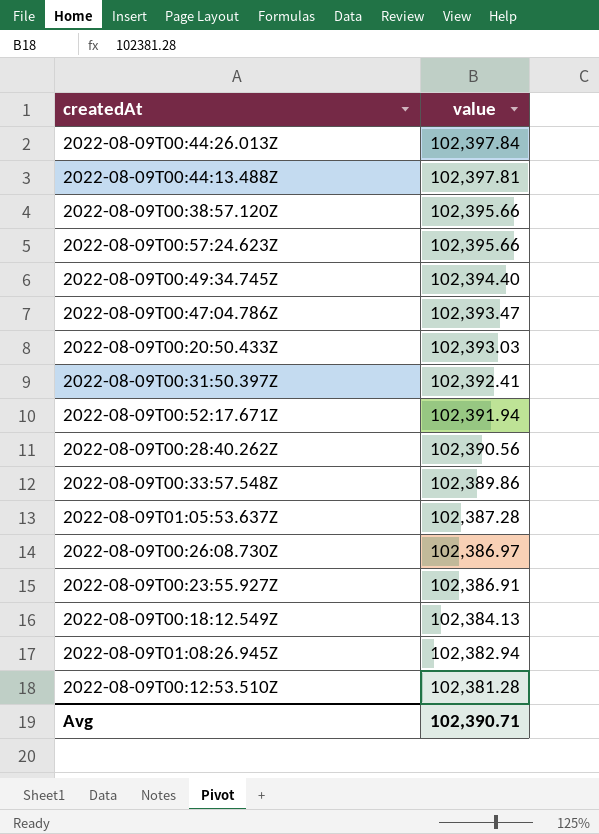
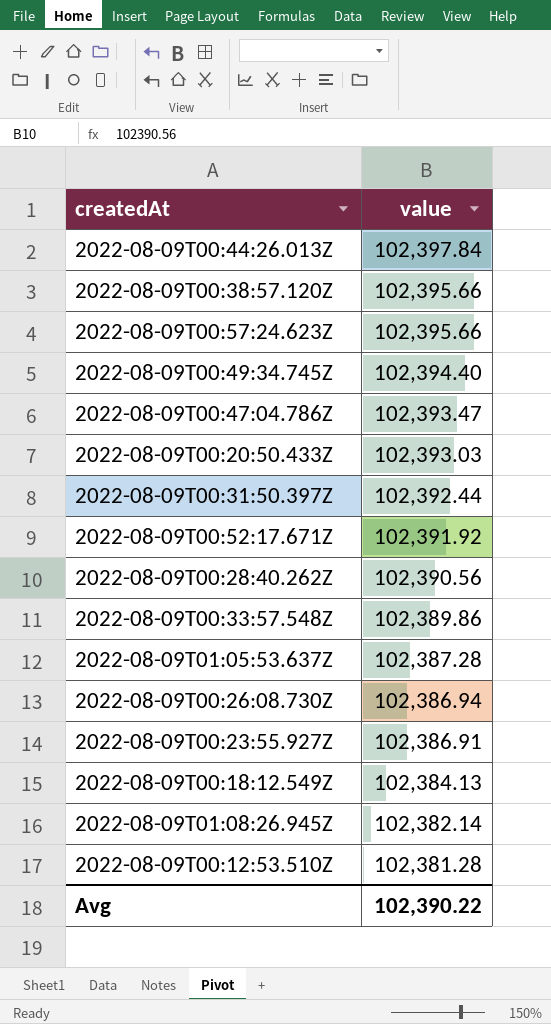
row 2022-08-09T00:44:13.488Z: 102,397.81 -> none
2022-08-09T00:31:50.397Z | value: 102,392.41 -> 102,392.44
2022-08-09T00:52:17.671Z | value: 102,391.94 -> 102,391.92
2022-08-09T00:26:08.730Z | value: 102,386.97 -> 102,386.94
2022-08-09T01:08:26.945Z | value: 102,382.94 -> 102,382.14
Avg | value: 102,390.71 -> 102,390.22

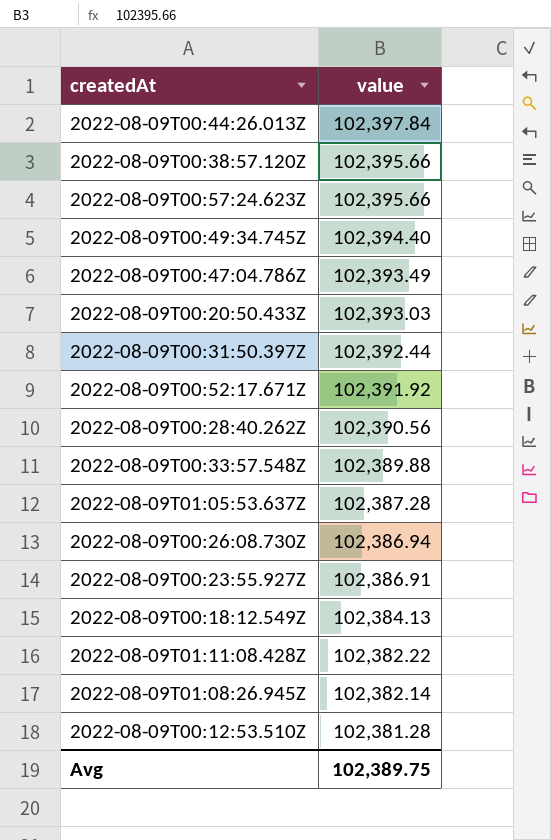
2022-08-09T00:47:04.786Z | value: 102,393.47 -> 102,393.49
2022-08-09T00:33:57.548Z | value: 102,389.86 -> 102,389.88
row 2022-08-09T01:11:08.428Z: none -> 102,382.22
Avg | value: 102,390.22 -> 102,389.75

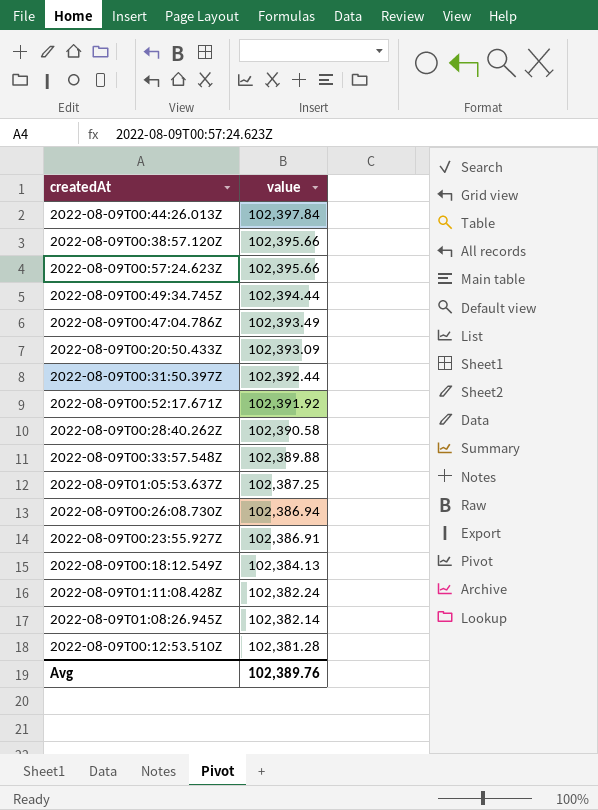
2022-08-09T00:49:34.745Z | value: 102,394.40 -> 102,394.44
2022-08-09T00:20:50.433Z | value: 102,393.03 -> 102,393.09
2022-08-09T00:28:40.262Z | value: 102,390.56 -> 102,390.58
2022-08-09T01:05:53.637Z | value: 102,387.28 -> 102,387.25
2022-08-09T01:11:08.428Z | value: 102,382.22 -> 102,382.24
Avg | value: 102,389.75 -> 102,389.76

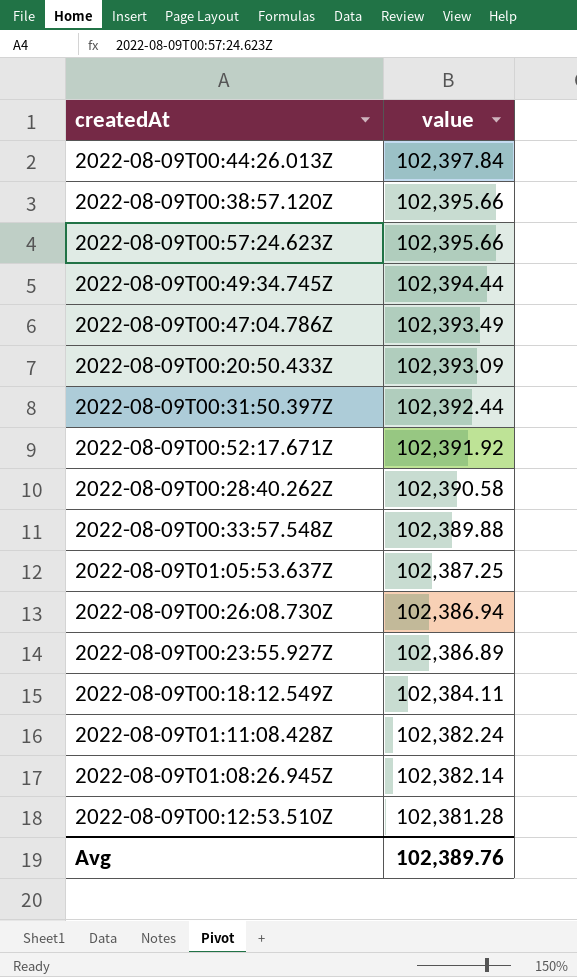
2022-08-09T00:23:55.927Z | value: 102,386.91 -> 102,386.89
2022-08-09T00:18:12.549Z | value: 102,384.13 -> 102,384.11

